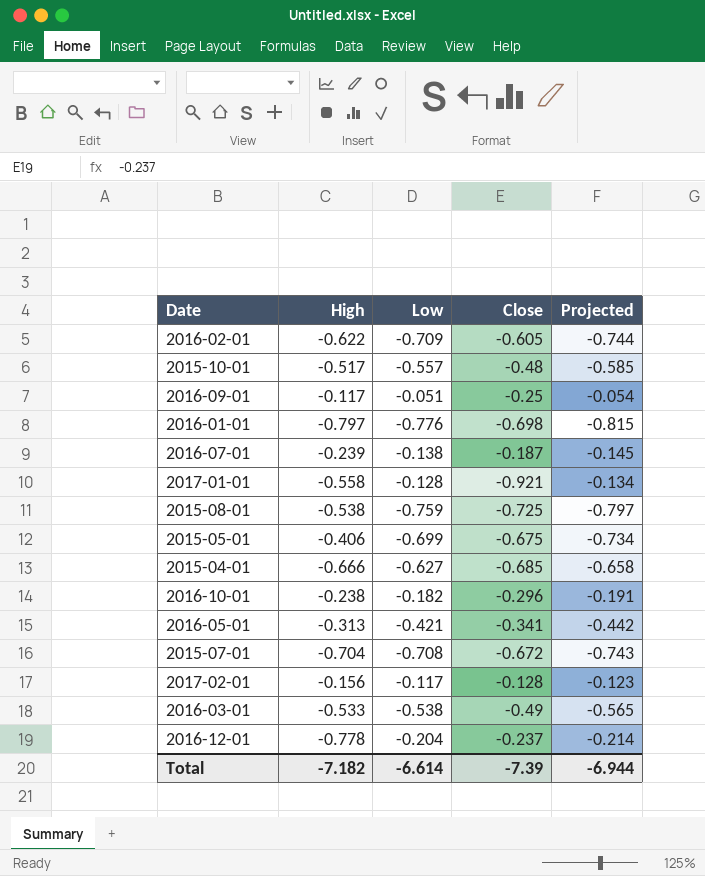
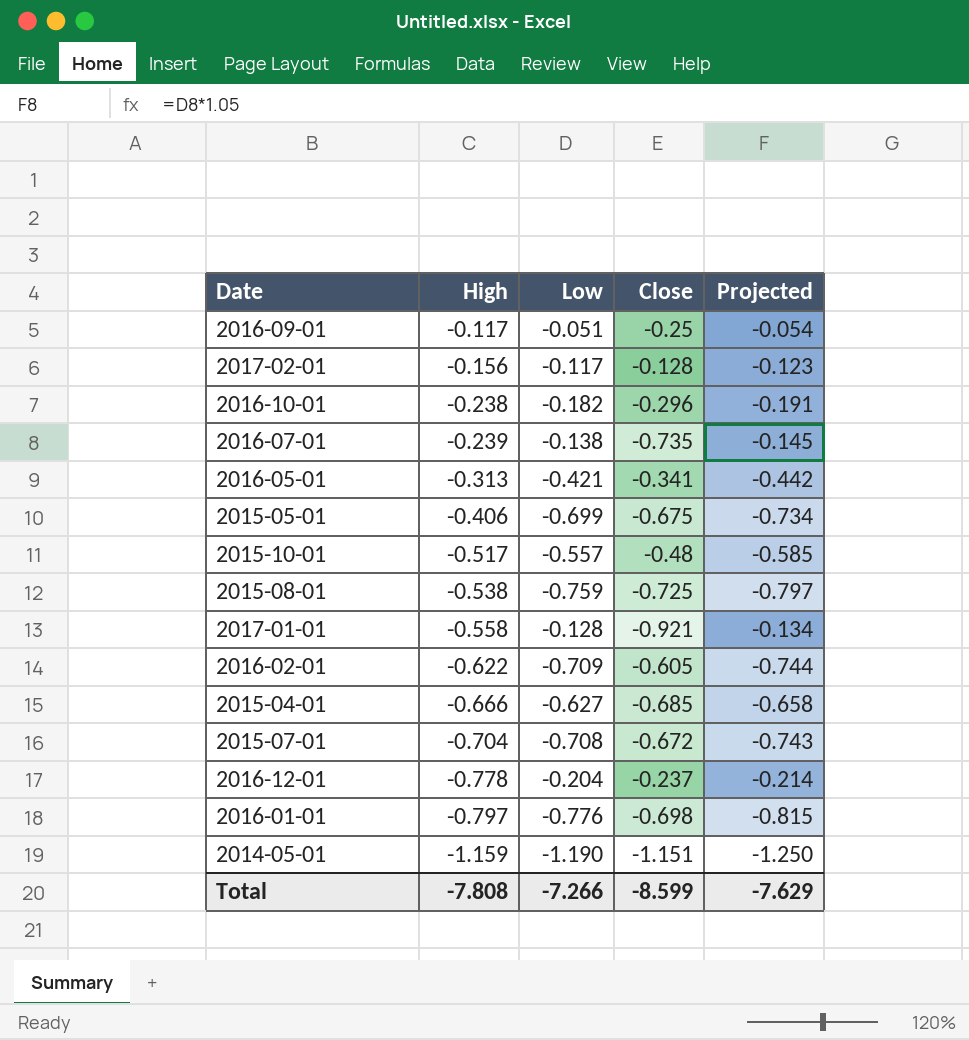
row order: none -> High descending
row 2016-03-01: -0.533 | -0.538 | -0.49 | -0.565 -> none
2016-07-01 | Close: -0.187 -> -0.735
row 2014-05-01: none -> -1.159 | -1.190 | -1.151 | -1.250
Total | High: -7.182 -> -7.808
Total | Low: -6.614 -> -7.266
Total | Close: -7.39 -> -8.599
Total | Projected: -6.944 -> -7.629

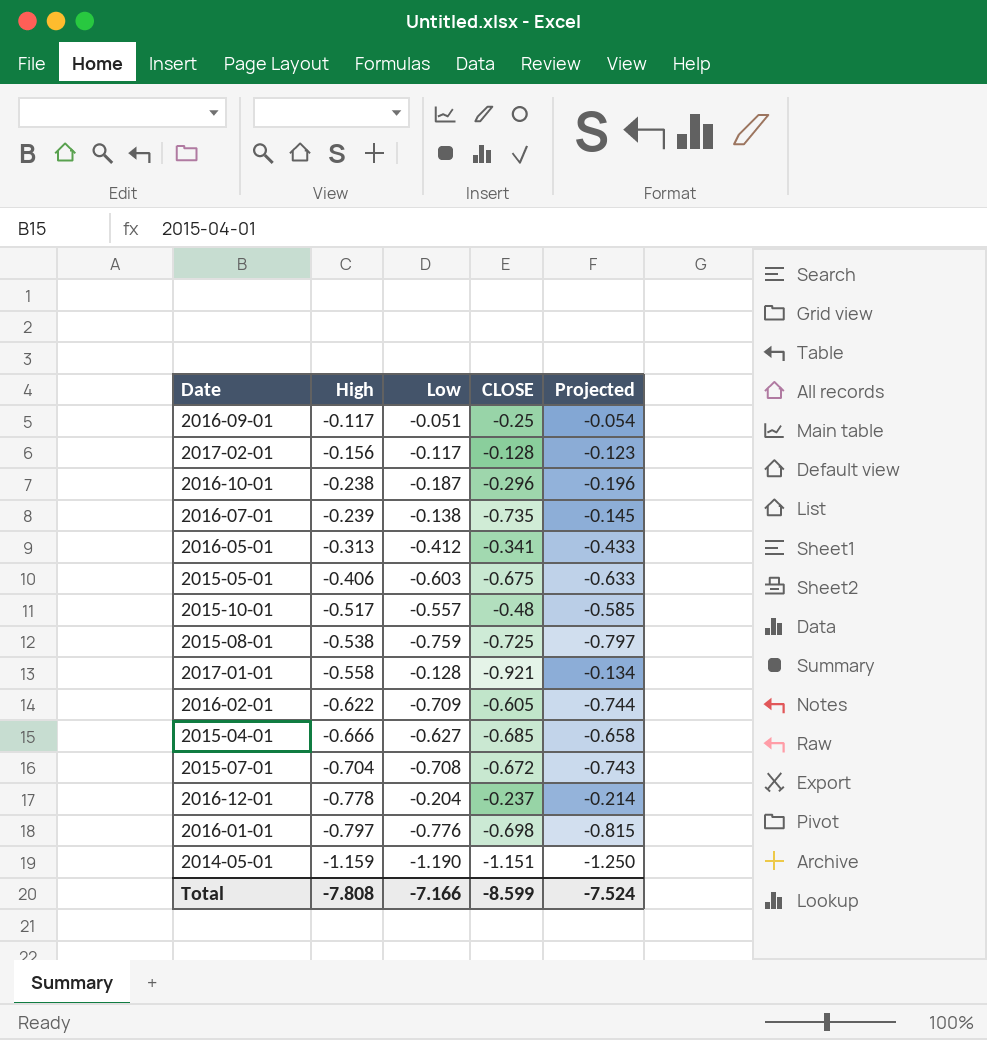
column name: Close -> CLOSE
2016-10-01 | Low: -0.182 -> -0.187
2016-10-01 | Projected: -0.191 -> -0.196
2016-05-01 | Low: -0.421 -> -0.412
2016-05-01 | Projected: -0.442 -> -0.433
2015-05-01 | Low: -0.699 -> -0.603
2015-05-01 | Projected: -0.734 -> -0.633
Total | Low: -7.266 -> -7.166
Total | Projected: -7.629 -> -7.524

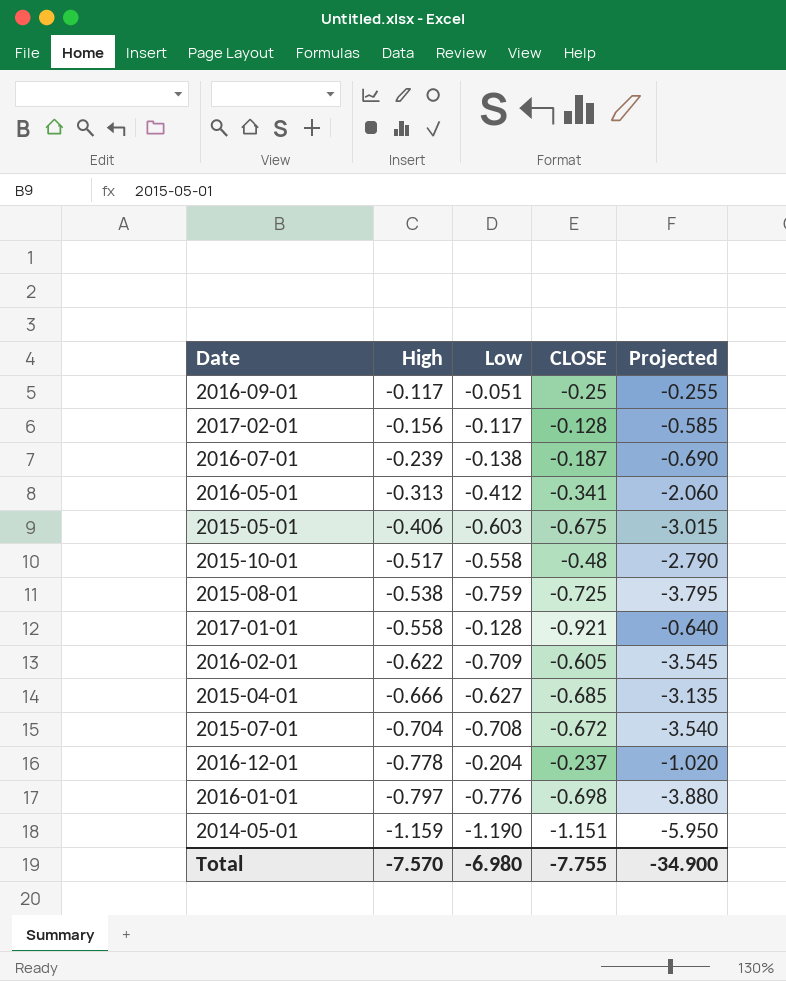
column Projected | formula: [Low] * 1.05 -> [Low] * 5
row 2016-10-01: -0.238 | -0.187 | -0.296 | -0.196 -> none
2016-07-01 | CLOSE: -0.735 -> -0.187
2015-10-01 | Low: -0.557 -> -0.558
Total | High: -7.808 -> -7.570
Total | Low: -7.166 -> -6.980
Total | CLOSE: -8.599 -> -7.755
Total | Projected: -7.524 -> -34.900

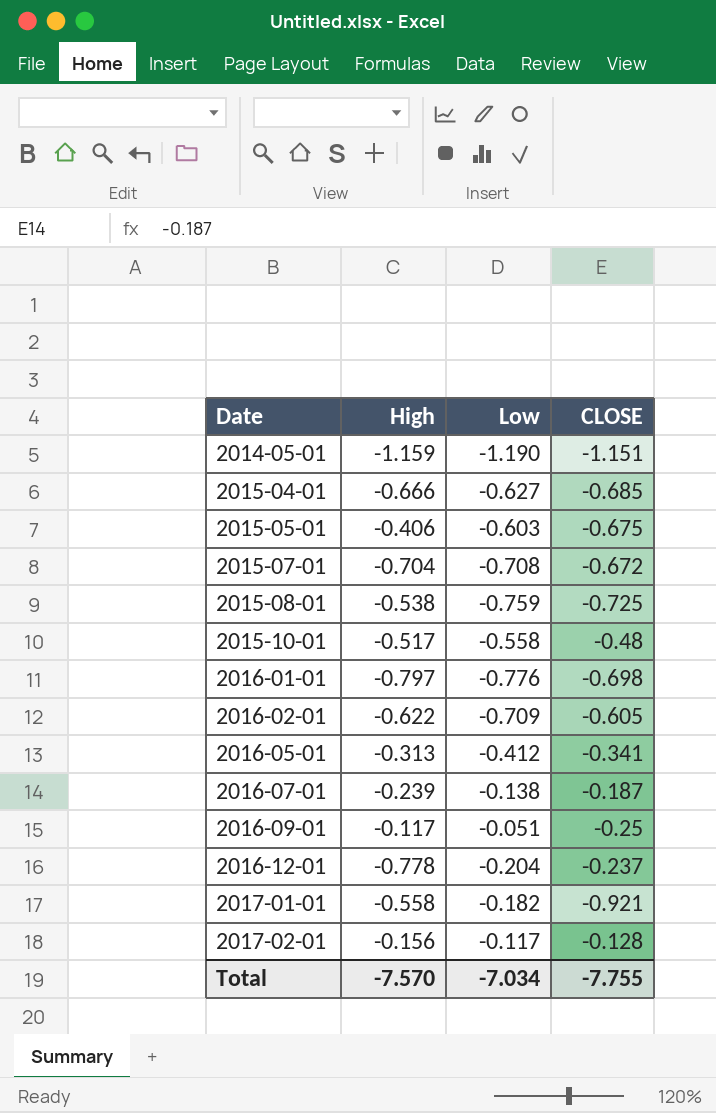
row order: High descending -> Date ascending
column Projected | formula: [Low] * 5 -> none
2017-01-01 | Low: -0.128 -> -0.182
Total | Low: -6.980 -> -7.034

